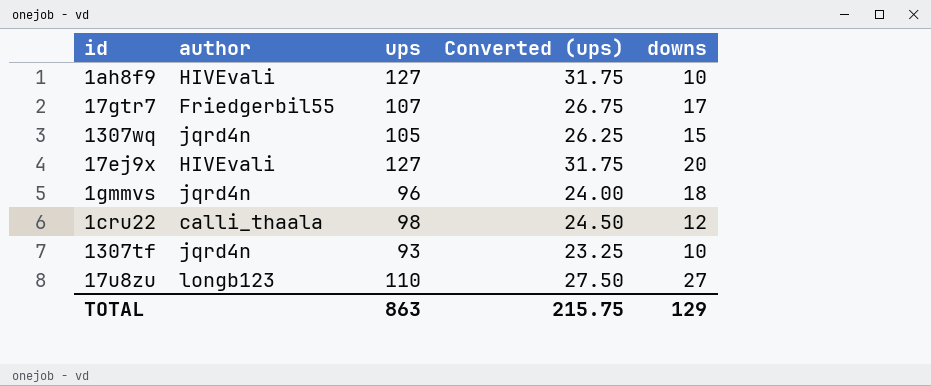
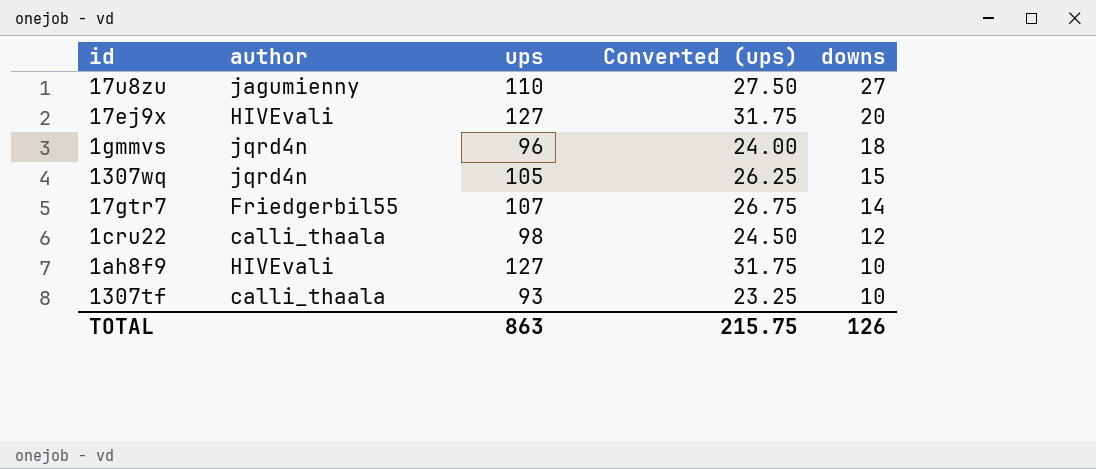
row order: none -> downs descending
17u8zu | author: longb123 -> jagumienny
17gtr7 | downs: 17 -> 14
1307tf | author: jqrd4n -> calli_thaala
TOTAL | downs: 129 -> 126

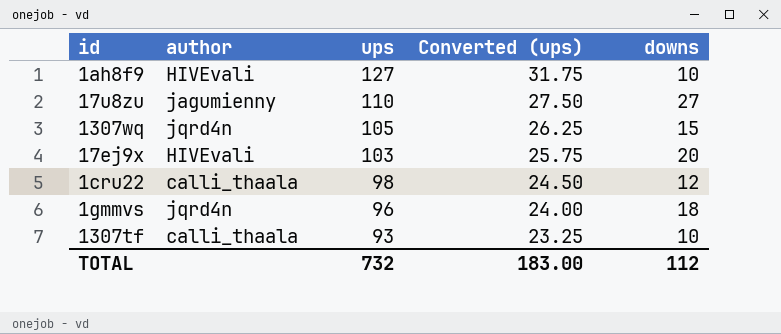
row order: downs descending -> ups descending
row 17gtr7: Friedgerbil55 | 107 | 26.75 | 14 -> none
17ej9x | ups: 127 -> 103
17ej9x | Converted (ups): 31.75 -> 25.75
TOTAL | ups: 863 -> 732
TOTAL | Converted (ups): 215.75 -> 183.00
TOTAL | downs: 126 -> 112

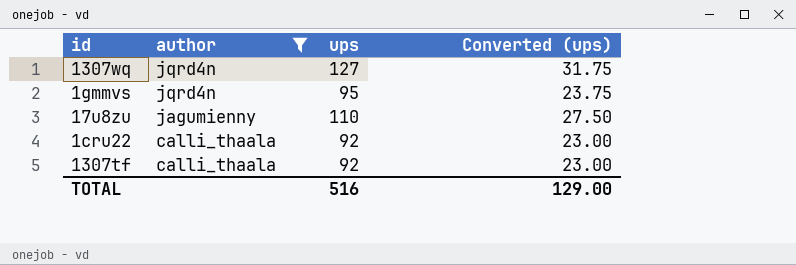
filter: none -> author != HIVEvali
row order: ups descending -> author descending
column downs | position: 5 -> none
1307wq | ups: 105 -> 127
1307wq | Converted (ups): 26.25 -> 31.75
1gmmvs | ups: 96 -> 95
1gmmvs | Converted (ups): 24.00 -> 23.75
1cru22 | ups: 98 -> 92
1cru22 | Converted (ups): 24.50 -> 23.00
1307tf | ups: 93 -> 92
1307tf | Converted (ups): 23.25 -> 23.00
TOTAL | ups: 732 -> 516
TOTAL | Converted (ups): 183.00 -> 129.00

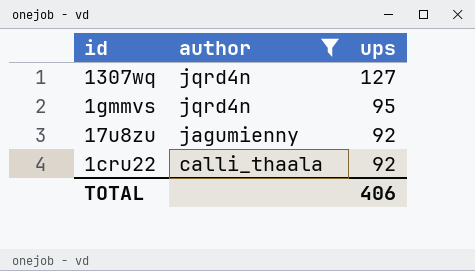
column Converted (ups) | formula: [ups] * 0.25 -> none
row 1307tf: calli_thaala | 92 | 23.00 -> none
17u8zu | ups: 110 -> 92
TOTAL | ups: 516 -> 406

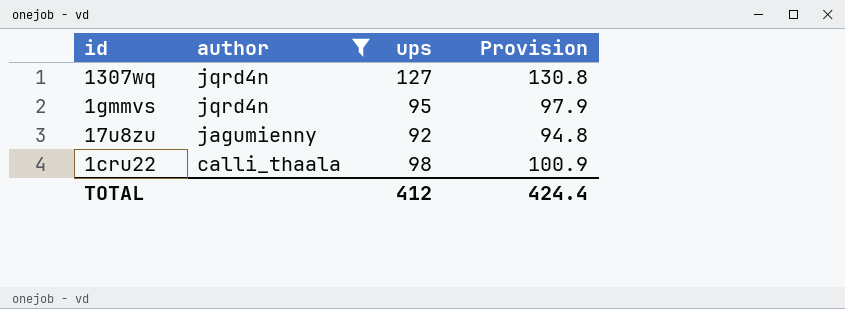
column Provision | formula: none -> [ups] * 1.03
1cru22 | ups: 92 -> 98
TOTAL | ups: 406 -> 412

